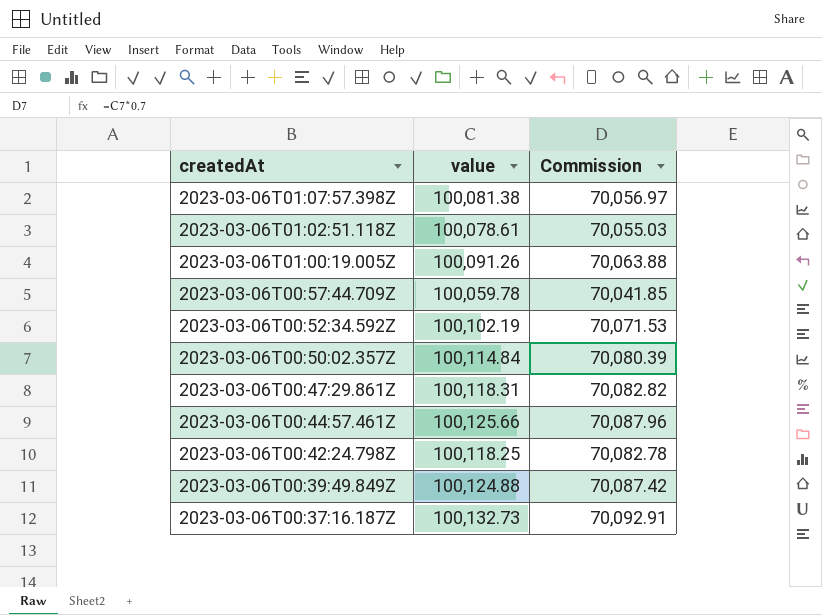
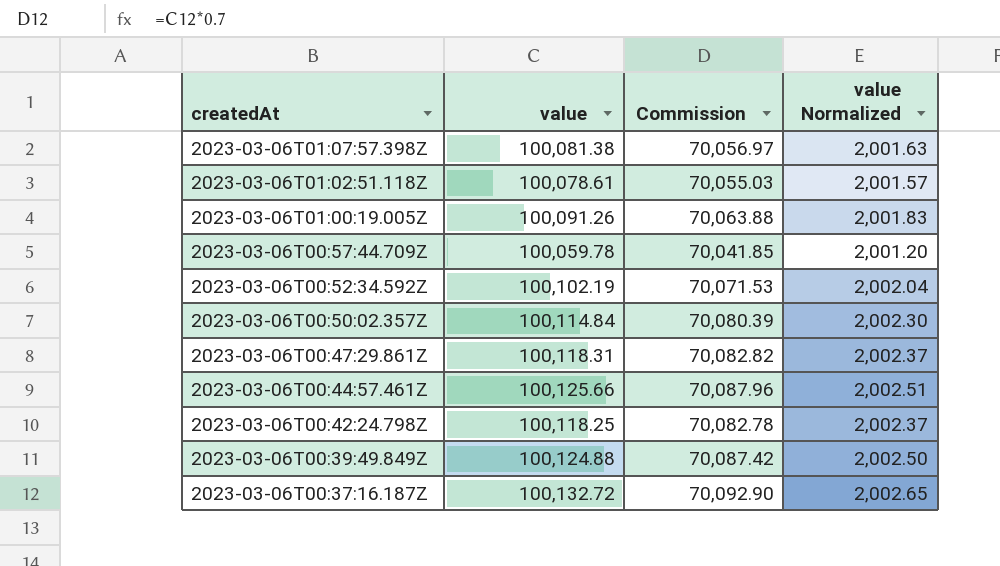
column value Normalized | formula: none -> [value] * 0.02
2023-03-06T00:37:16.187Z | value: 100,132.73 -> 100,132.72
2023-03-06T00:37:16.187Z | Commission: 70,092.91 -> 70,092.90

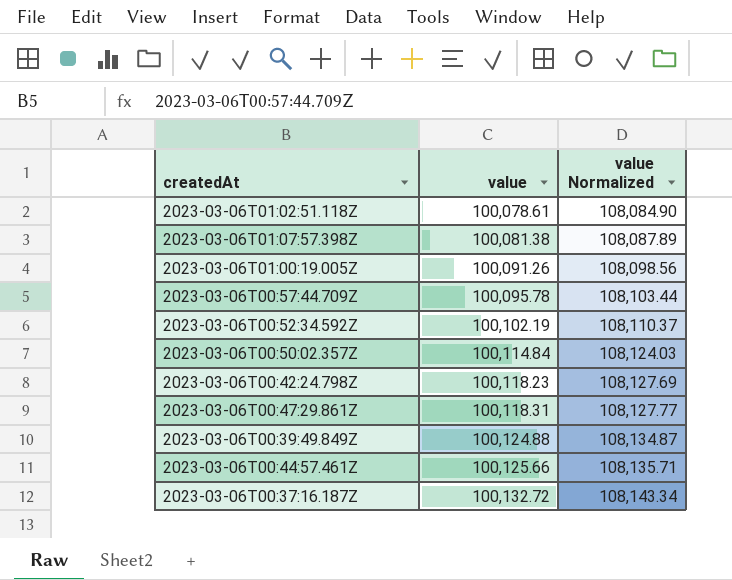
row order: createdAt descending -> value ascending
column Commission | formula: [value] * 0.7 -> none
column value Normalized | formula: [value] * 0.02 -> [value] * 1.08
2023-03-06T00:57:44.709Z | value: 100,059.78 -> 100,095.78
2023-03-06T00:42:24.798Z | value: 100,118.25 -> 100,118.23

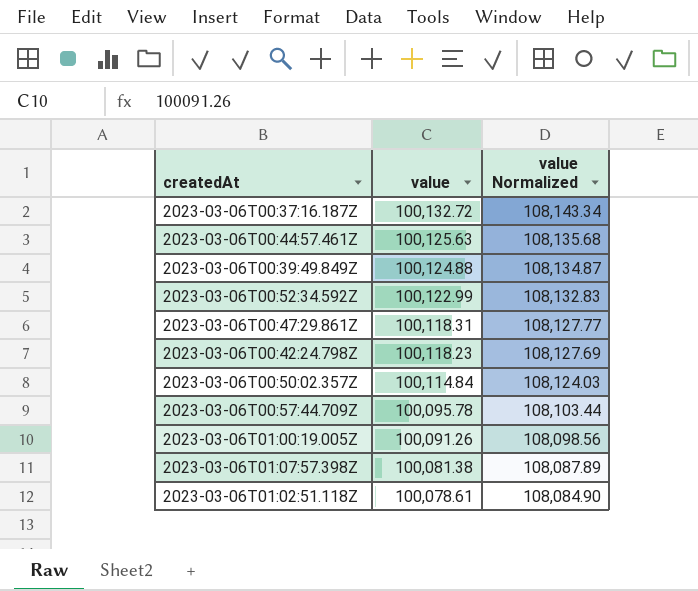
row order: value ascending -> value descending
2023-03-06T00:44:57.461Z | value: 100,125.66 -> 100,125.63
2023-03-06T00:44:57.461Z | value Normalized: 108,135.71 -> 108,135.68
2023-03-06T00:52:34.592Z | value: 100,102.19 -> 100,122.99
2023-03-06T00:52:34.592Z | value Normalized: 108,110.37 -> 108,132.83

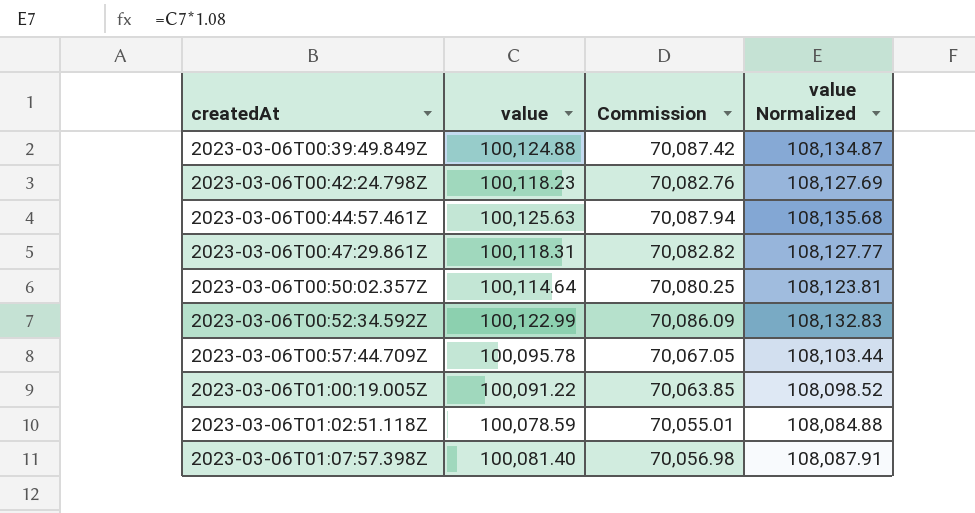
row order: value descending -> createdAt ascending
column Commission | formula: none -> [value] * 0.7
row 2023-03-06T00:37:16.187Z: 100,132.72 | 108,143.34 -> none
2023-03-06T00:50:02.357Z | value: 100,114.84 -> 100,114.64
2023-03-06T00:50:02.357Z | value Normalized: 108,124.03 -> 108,123.81
2023-03-06T01:00:19.005Z | value: 100,091.26 -> 100,091.22
2023-03-06T01:00:19.005Z | value Normalized: 108,098.56 -> 108,098.52
2023-03-06T01:02:51.118Z | value: 100,078.61 -> 100,078.59
2023-03-06T01:02:51.118Z | value Normalized: 108,084.90 -> 108,084.88
2023-03-06T01:07:57.398Z | value: 100,081.38 -> 100,081.40
2023-03-06T01:07:57.398Z | value Normalized: 108,087.89 -> 108,087.91

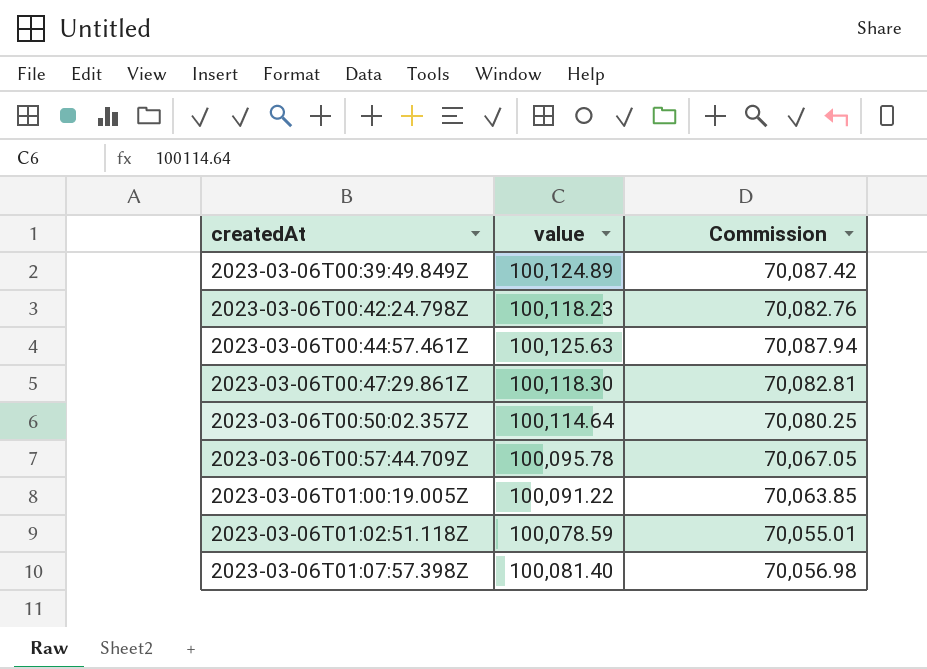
column value Normalized | formula: [value] * 1.08 -> none
row 2023-03-06T00:52:34.592Z: 100,122.99 | 70,086.09 | 108,132.83 -> none
2023-03-06T00:39:49.849Z | value: 100,124.88 -> 100,124.89
2023-03-06T00:47:29.861Z | value: 100,118.31 -> 100,118.30
2023-03-06T00:47:29.861Z | Commission: 70,082.82 -> 70,082.81

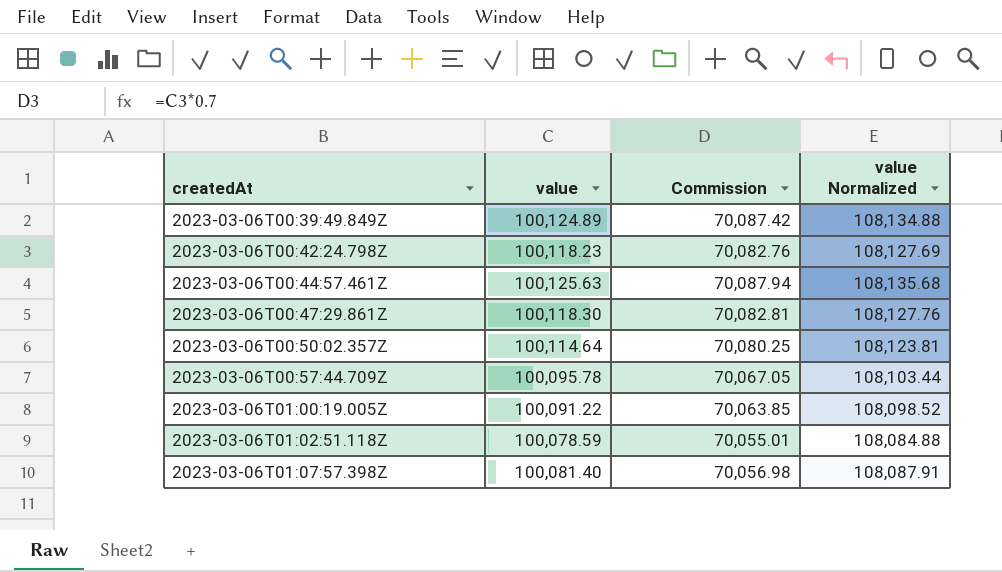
column value Normalized | formula: none -> [value] * 1.08

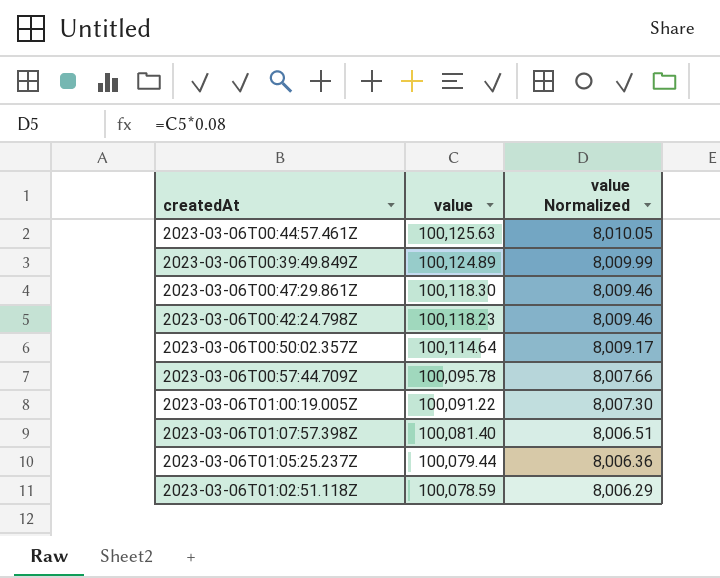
row order: createdAt ascending -> value descending
column Commission | formula: [value] * 0.7 -> none
column value Normalized | formula: [value] * 1.08 -> [value] * 0.08
row 2023-03-06T01:05:25.237Z: none -> 100,079.44 | 8,006.36

